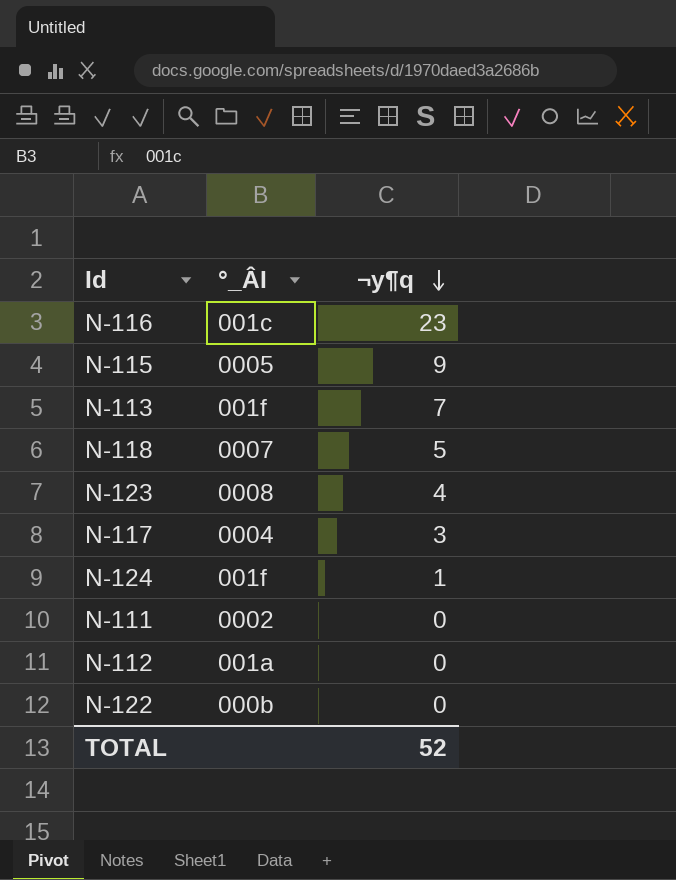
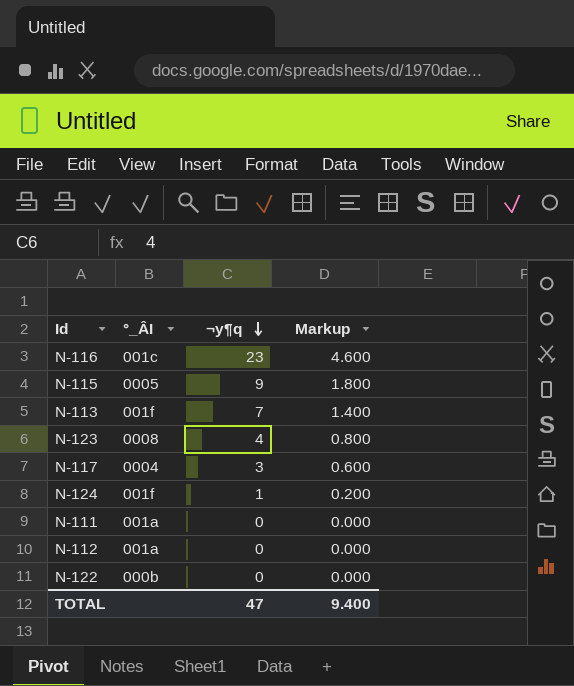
column Markup | formula: none -> [¬y¶q] * 0.2
row N-118: 0007 | 5 -> none
N-111 | °_ÂI: 0002 -> 001a
TOTAL | ¬y¶q: 52 -> 47

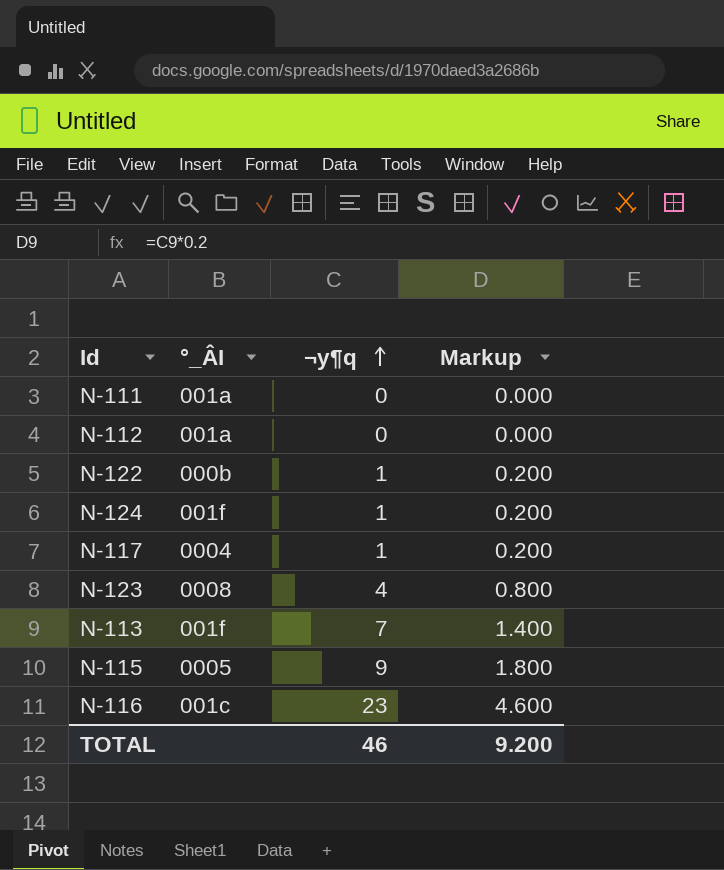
row order: ¬y¶q descending -> ¬y¶q ascending
N-122 | ¬y¶q: 0 -> 1
N-122 | Markup: 0.000 -> 0.200
N-117 | ¬y¶q: 3 -> 1
N-117 | Markup: 0.600 -> 0.200
TOTAL | ¬y¶q: 47 -> 46
TOTAL | Markup: 9.400 -> 9.200

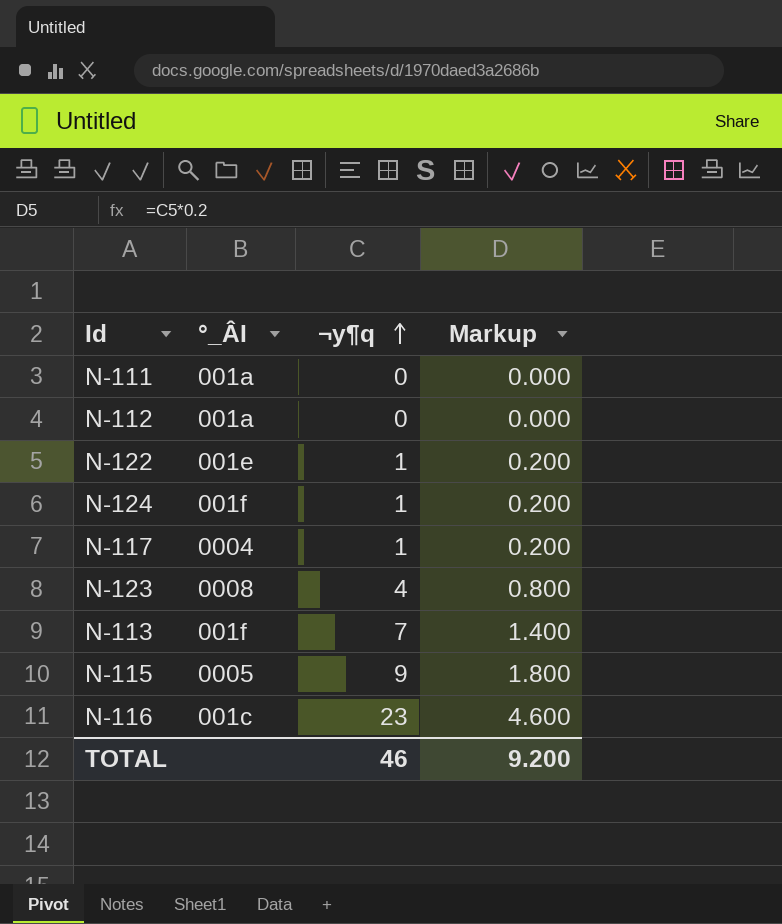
N-122 | °_ÂI: 000b -> 001e

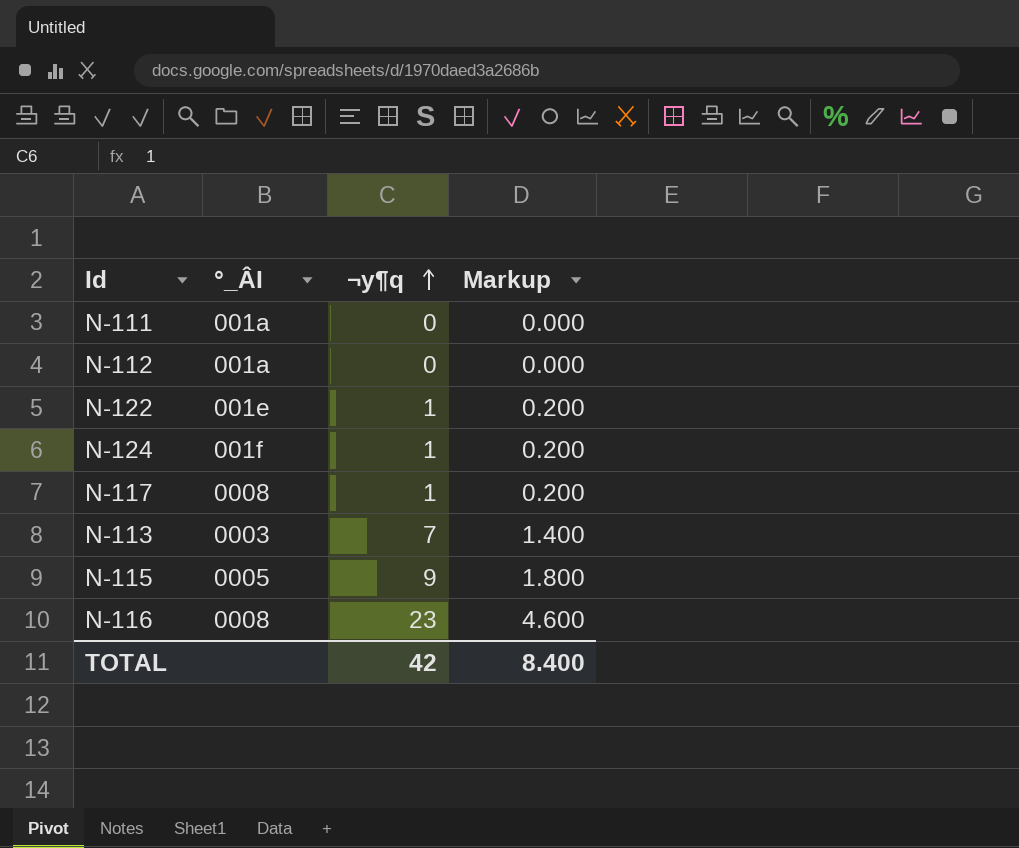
row N-123: 0008 | 4 | 0.800 -> none
N-117 | °_ÂI: 0004 -> 0008
N-113 | °_ÂI: 001f -> 0003
N-116 | °_ÂI: 001c -> 0008
TOTAL | ¬y¶q: 46 -> 42
TOTAL | Markup: 9.200 -> 8.400

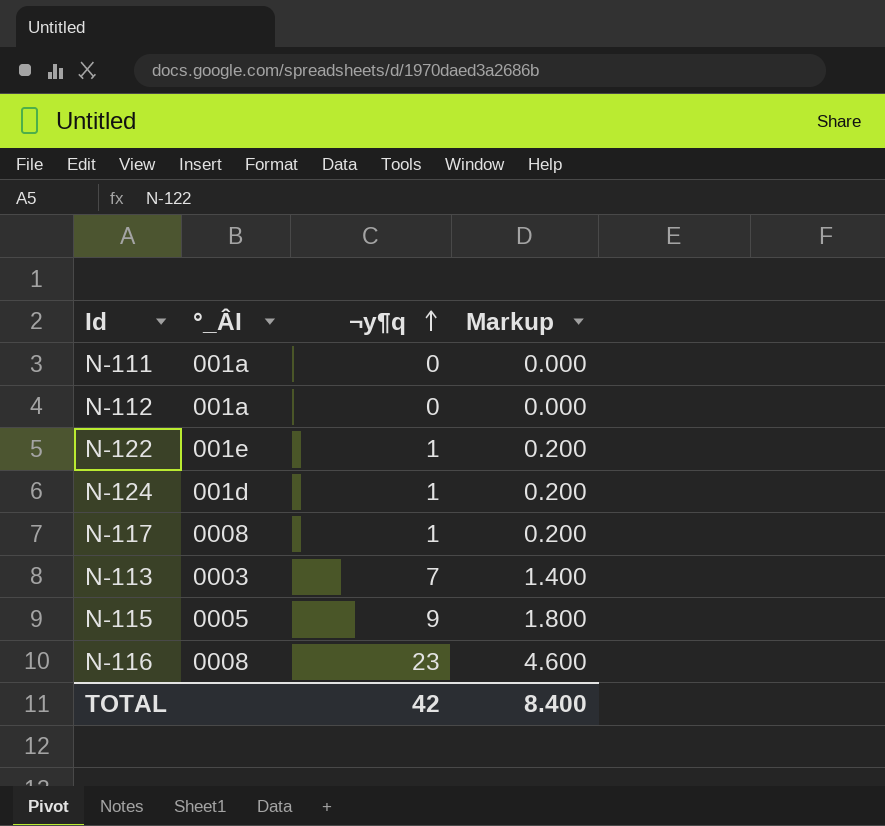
N-124 | °_ÂI: 001f -> 001d

